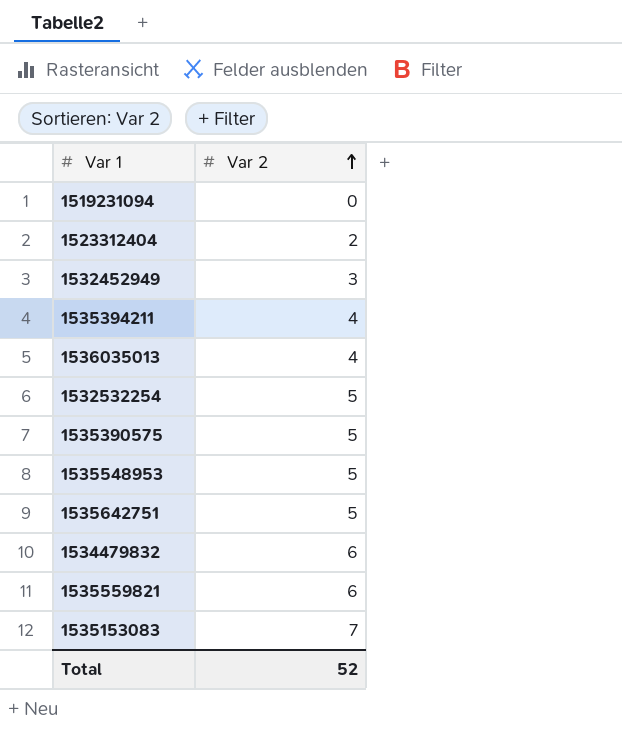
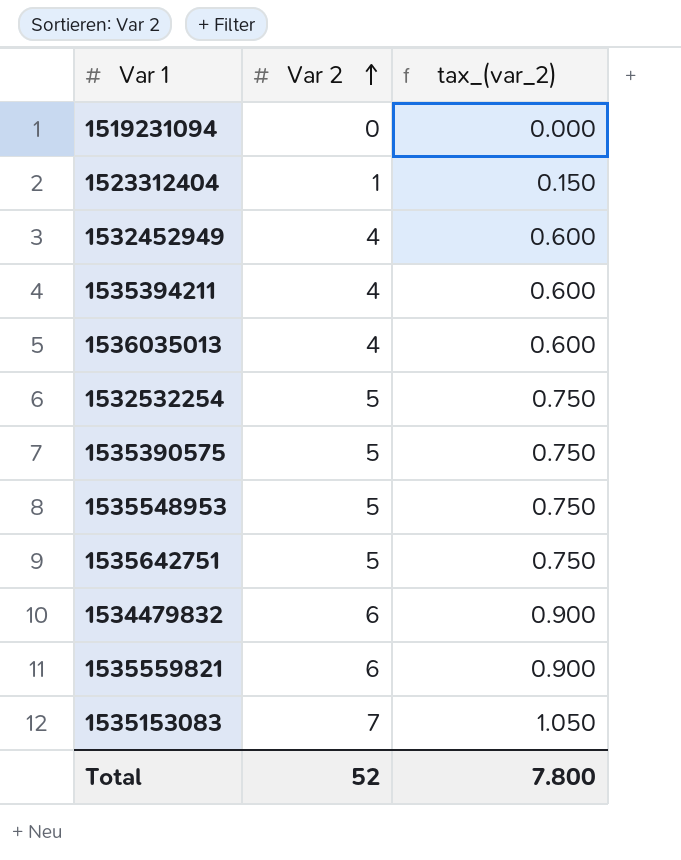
column tax_(var_2) | formula: none -> [Var 2] * 0.15
1523312404 | Var 2: 2 -> 1
1532452949 | Var 2: 3 -> 4

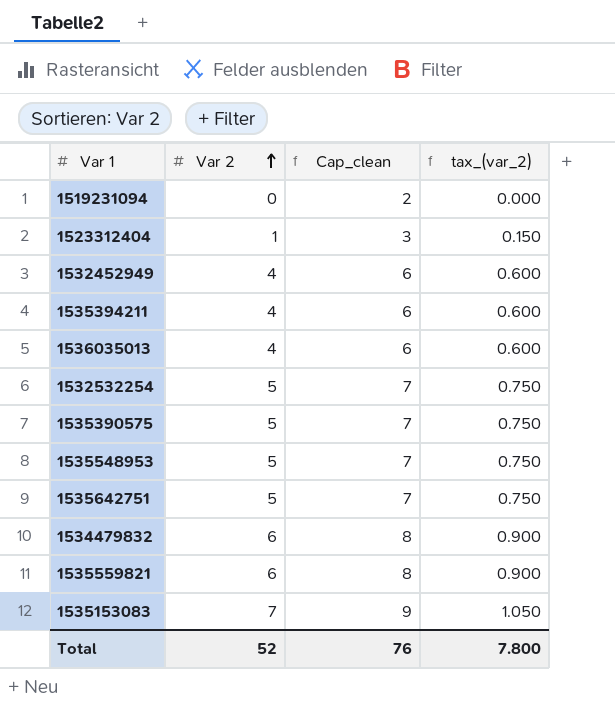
column Cap_clean | formula: none -> [Var 2] + 2

